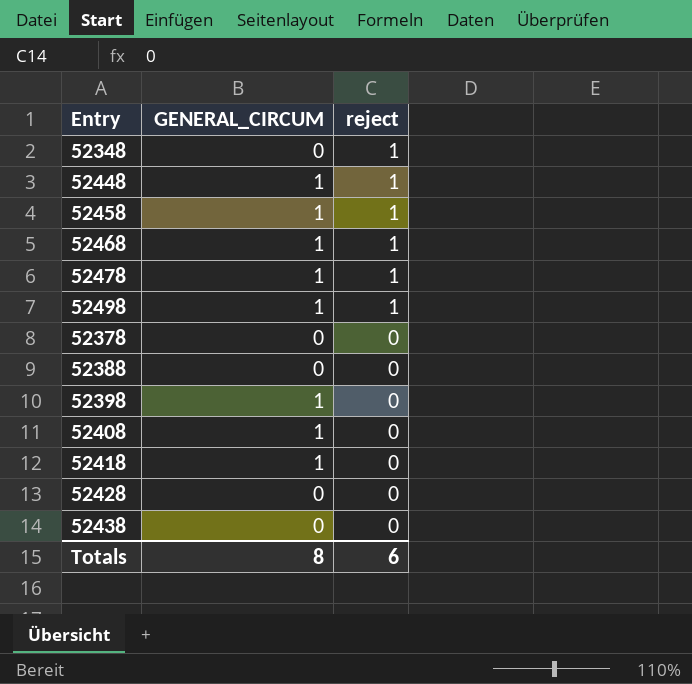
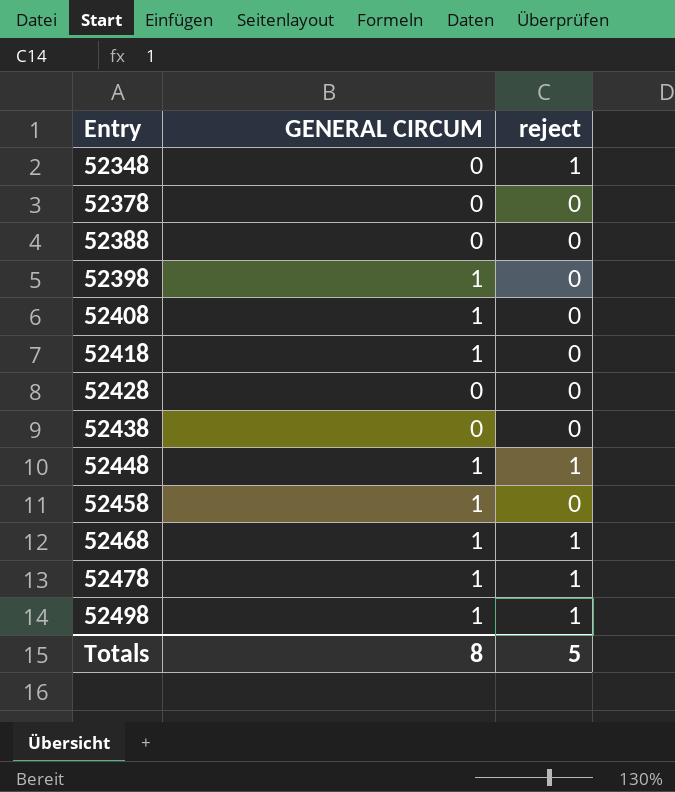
row order: reject descending -> Entry ascending
column name: GENERAL_CIRCUM -> GENERAL CIRCUM
52458 | reject: 1 -> 0
Totals | reject: 6 -> 5

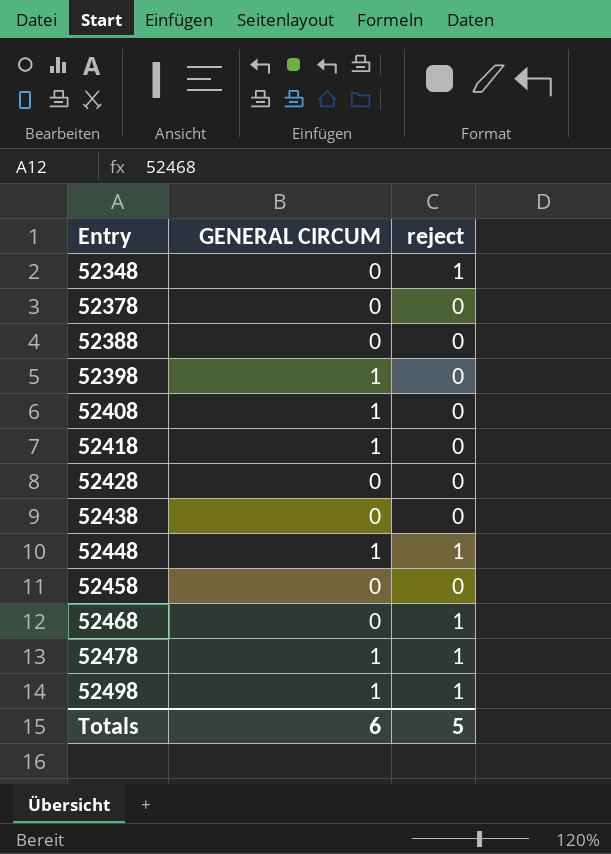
52458 | GENERAL CIRCUM: 1 -> 0
52468 | GENERAL CIRCUM: 1 -> 0
Totals | GENERAL CIRCUM: 8 -> 6

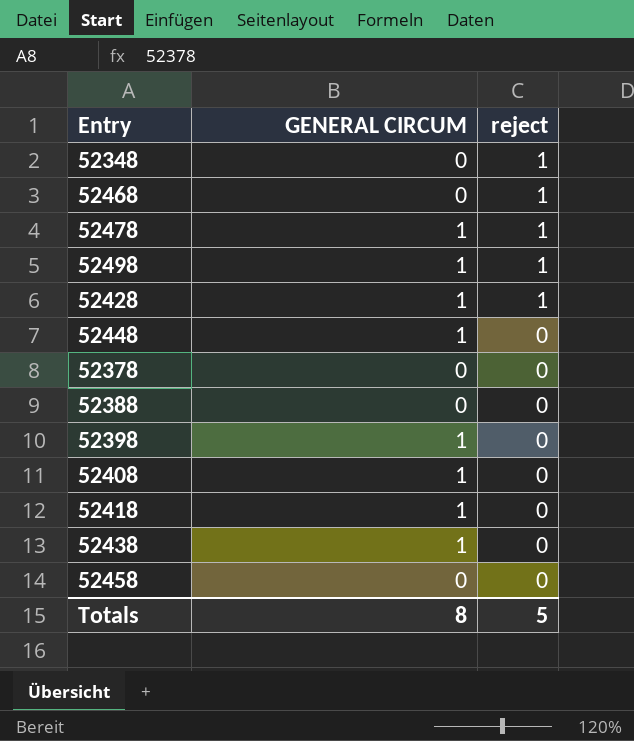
row order: Entry ascending -> reject descending
52428 | GENERAL CIRCUM: 0 -> 1
52428 | reject: 0 -> 1
52448 | reject: 1 -> 0
52438 | GENERAL CIRCUM: 0 -> 1
Totals | GENERAL CIRCUM: 6 -> 8

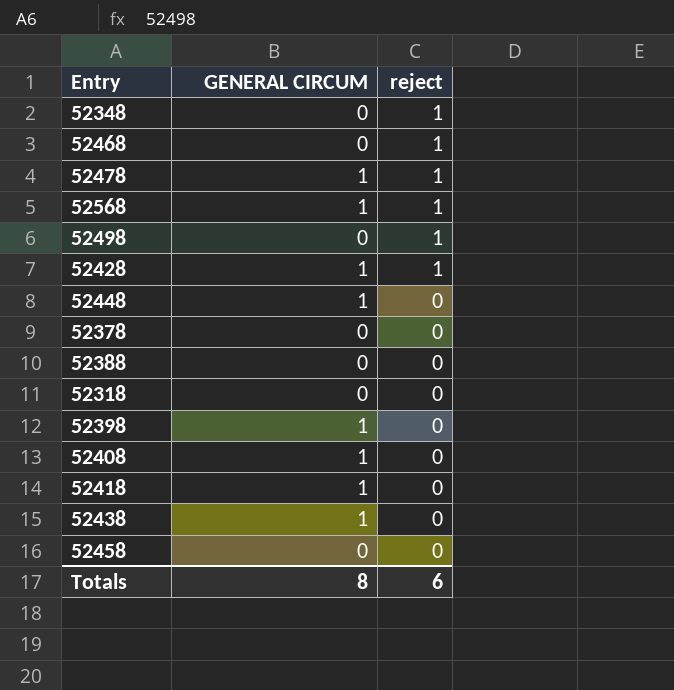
row 52568: none -> 1 | 1
52498 | GENERAL CIRCUM: 1 -> 0
row 52318: none -> 0 | 0
Totals | reject: 5 -> 6

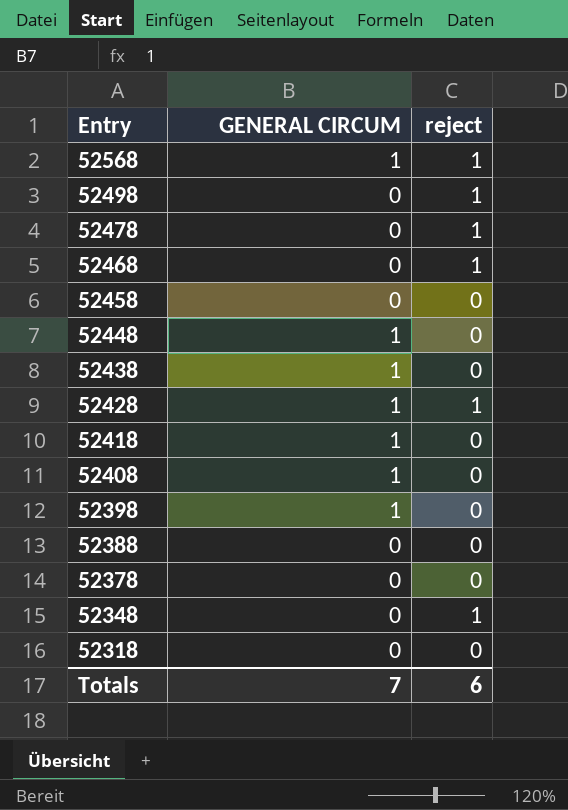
row order: reject descending -> Entry descending
52478 | GENERAL CIRCUM: 1 -> 0
Totals | GENERAL CIRCUM: 8 -> 7

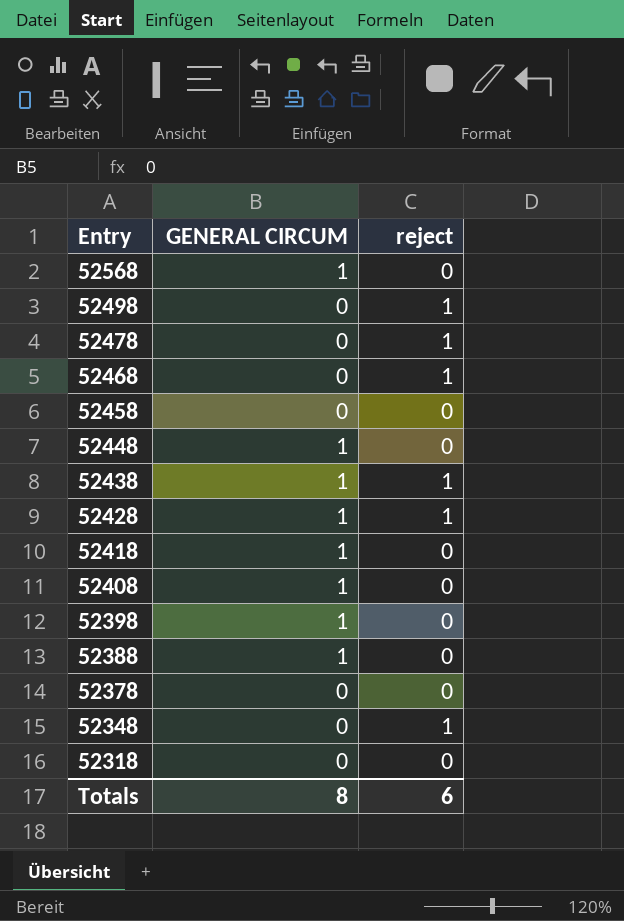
52568 | reject: 1 -> 0
52438 | reject: 0 -> 1
52388 | GENERAL CIRCUM: 0 -> 1
Totals | GENERAL CIRCUM: 7 -> 8

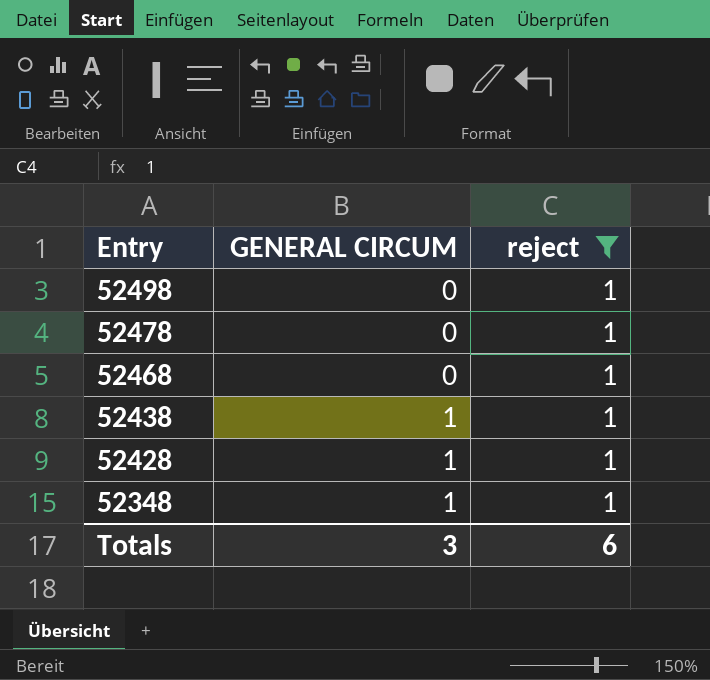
filter: none -> reject = 1
52348 | GENERAL CIRCUM: 0 -> 1
Totals | GENERAL CIRCUM: 8 -> 3

